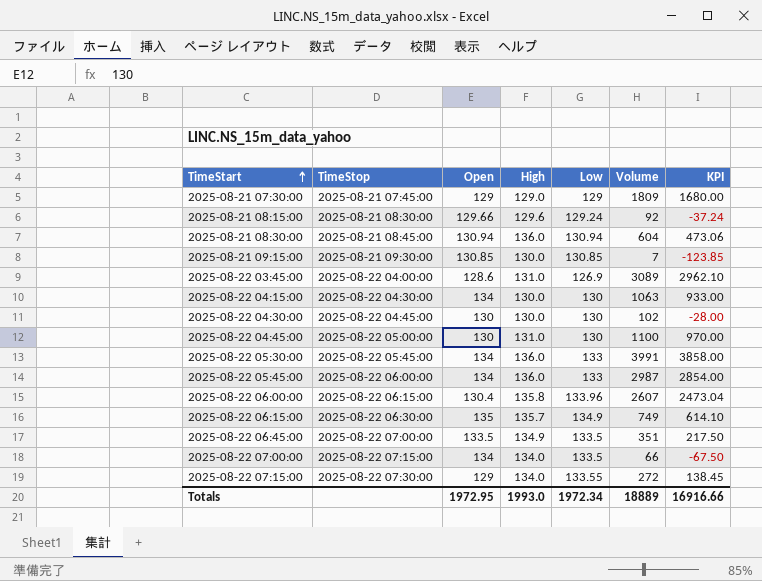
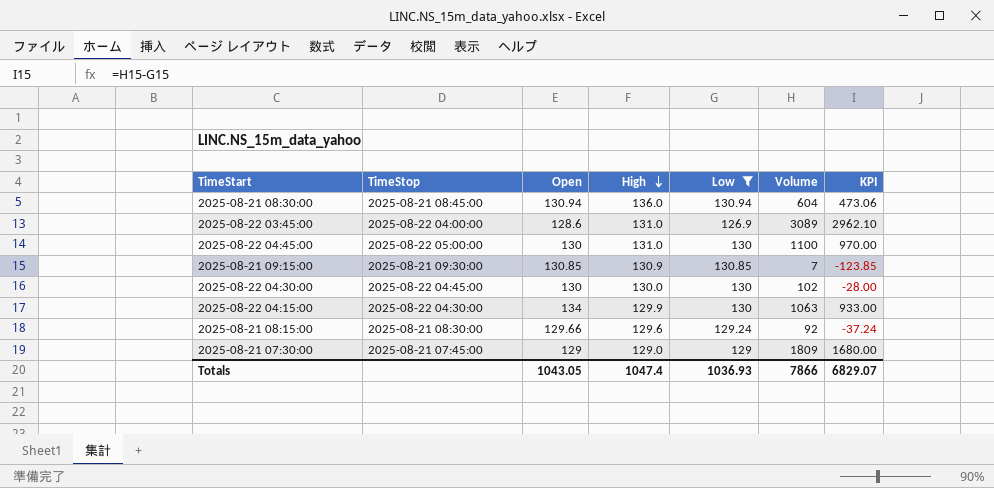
filter: none -> Low <= 130.94
row order: TimeStart ascending -> High descending
2025-08-21 09:15:00 | High: 130.0 -> 130.9
2025-08-22 04:15:00 | High: 130.0 -> 129.9
Totals | Open: 1972.95 -> 1043.05
Totals | High: 1993.0 -> 1047.4
Totals | Low: 1972.34 -> 1036.93
Totals | Volume: 18889 -> 7866
Totals | KPI: 16916.66 -> 6829.07

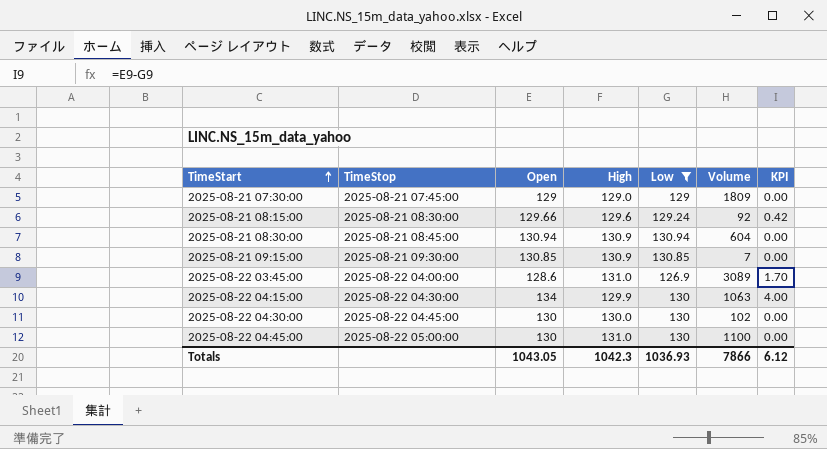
row order: High descending -> TimeStart ascending
column KPI | formula: [Volume] - [Low] -> [Open] - [Low]
2025-08-21 08:30:00 | High: 136.0 -> 130.9
Totals | High: 1047.4 -> 1042.3
Totals | KPI: 6829.07 -> 6.12

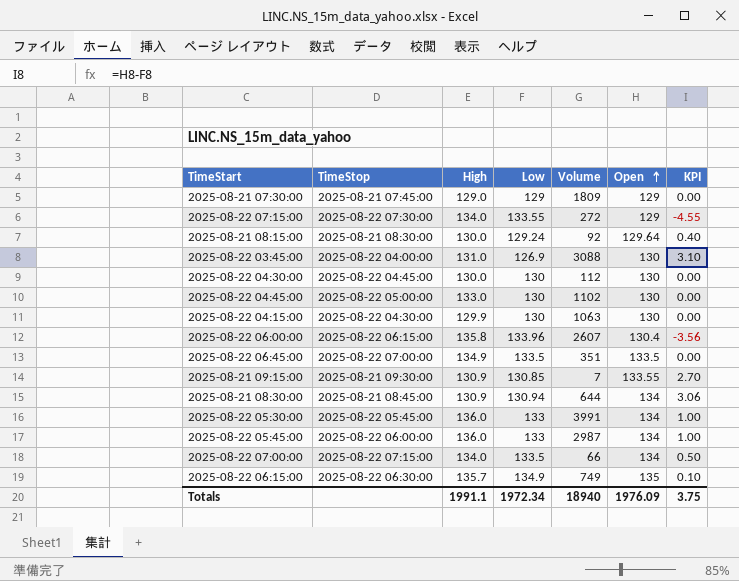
filter: Low <= 130.94 -> none
row order: TimeStart ascending -> Open ascending
column Open | position: 3 -> 6
2025-08-21 08:15:00 | High: 129.6 -> 130.0
2025-08-21 08:15:00 | Open: 129.66 -> 129.64
2025-08-21 08:15:00 | KPI: 0.42 -> 0.40
2025-08-22 03:45:00 | Volume: 3089 -> 3088
2025-08-22 03:45:00 | Open: 128.6 -> 130
2025-08-22 03:45:00 | KPI: 1.70 -> 3.10
2025-08-22 04:30:00 | Volume: 102 -> 112
2025-08-22 04:45:00 | High: 131.0 -> 133.0
2025-08-22 04:45:00 | Volume: 1100 -> 1102
2025-08-22 04:15:00 | Open: 134 -> 130
2025-08-22 04:15:00 | KPI: 4.00 -> 0.00
2025-08-21 09:15:00 | Open: 130.85 -> 133.55
2025-08-21 09:15:00 | KPI: 0.00 -> 2.70
2025-08-21 08:30:00 | Volume: 604 -> 644
2025-08-21 08:30:00 | Open: 130.94 -> 134
2025-08-21 08:30:00 | KPI: 0.00 -> 3.06
Totals | High: 1042.3 -> 1991.1
Totals | Low: 1036.93 -> 1972.34
Totals | Volume: 7866 -> 18940
Totals | Open: 1043.05 -> 1976.09
Totals | KPI: 6.12 -> 3.75

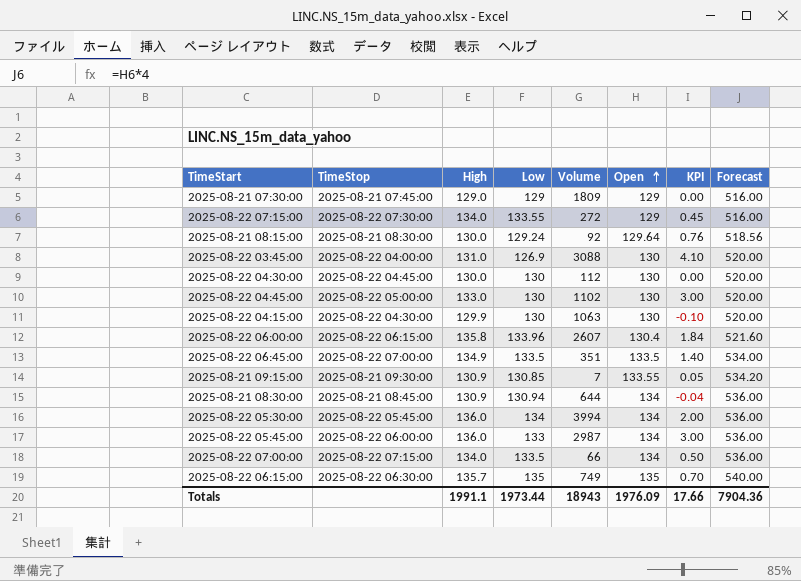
column KPI | formula: [Open] - [Low] -> [High] - [Low]
column Forecast | formula: none -> [Open] * 4
2025-08-22 05:30:00 | Low: 133 -> 134
2025-08-22 05:30:00 | Volume: 3991 -> 3994
2025-08-22 06:15:00 | Low: 134.9 -> 135
Totals | Low: 1972.34 -> 1973.44
Totals | Volume: 18940 -> 18943
Totals | KPI: 3.75 -> 17.66

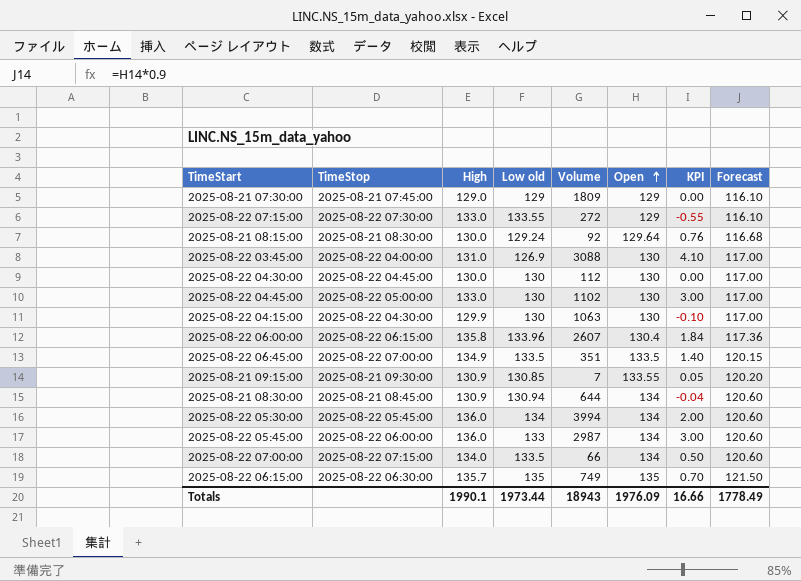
column name: Low -> Low old
column Forecast | formula: [Open] * 4 -> [Open] * 0.9
2025-08-22 07:15:00 | High: 134.0 -> 133.0
2025-08-22 07:15:00 | KPI: 0.45 -> -0.55
Totals | High: 1991.1 -> 1990.1
Totals | KPI: 17.66 -> 16.66
Totals | Forecast: 7904.36 -> 1778.49

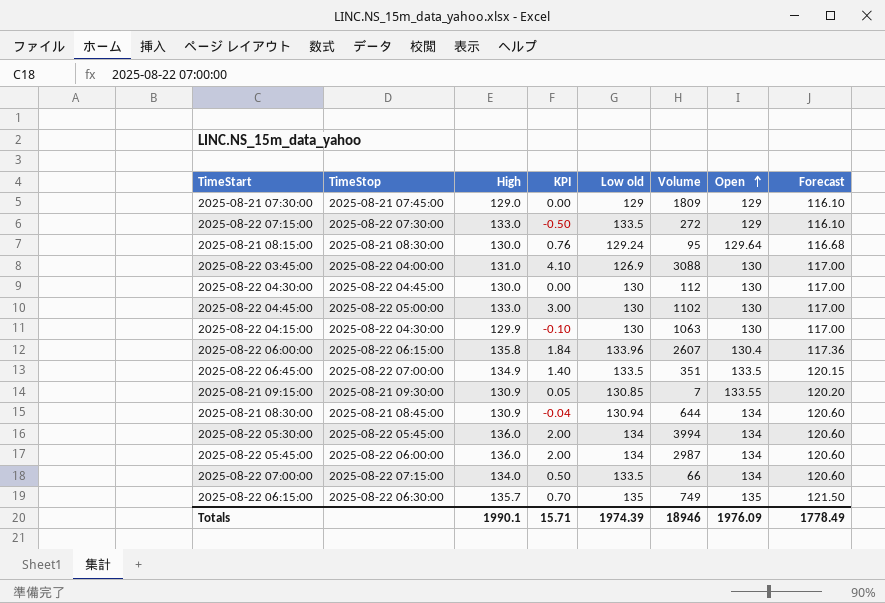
column KPI | position: 7 -> 4
2025-08-22 07:15:00 | KPI: -0.55 -> -0.50
2025-08-22 07:15:00 | Low old: 133.55 -> 133.5
2025-08-21 08:15:00 | Volume: 92 -> 95
2025-08-22 05:45:00 | KPI: 3.00 -> 2.00
2025-08-22 05:45:00 | Low old: 133 -> 134
Totals | KPI: 16.66 -> 15.71
Totals | Low old: 1973.44 -> 1974.39
Totals | Volume: 18943 -> 18946

